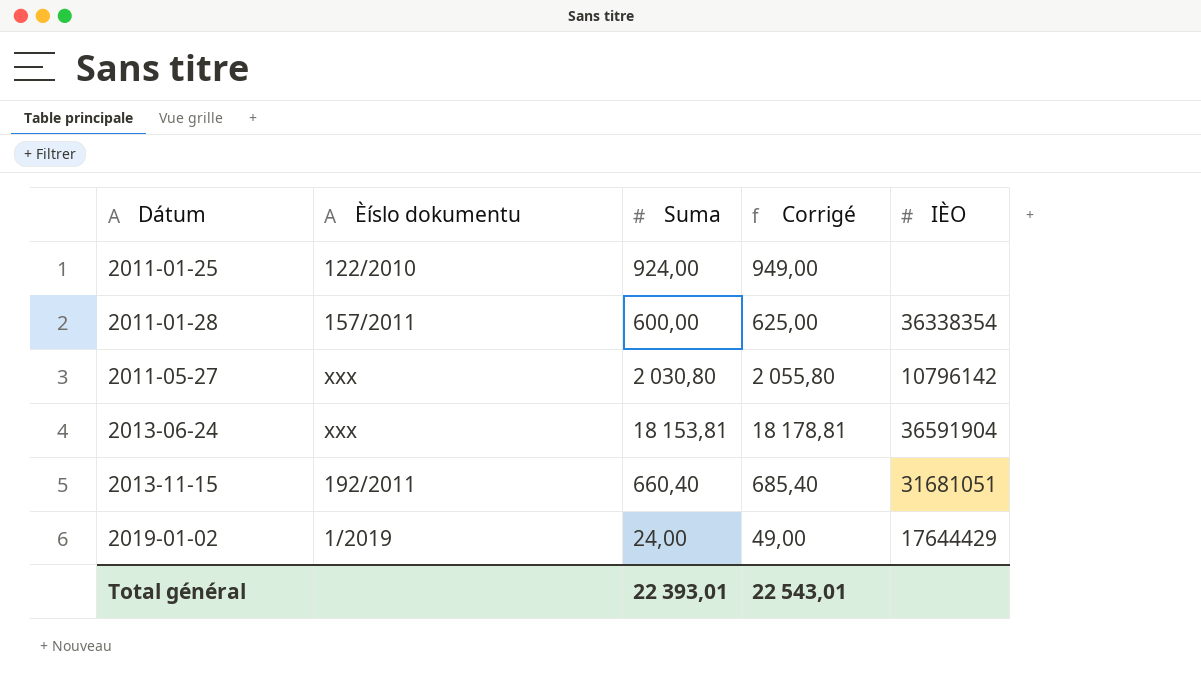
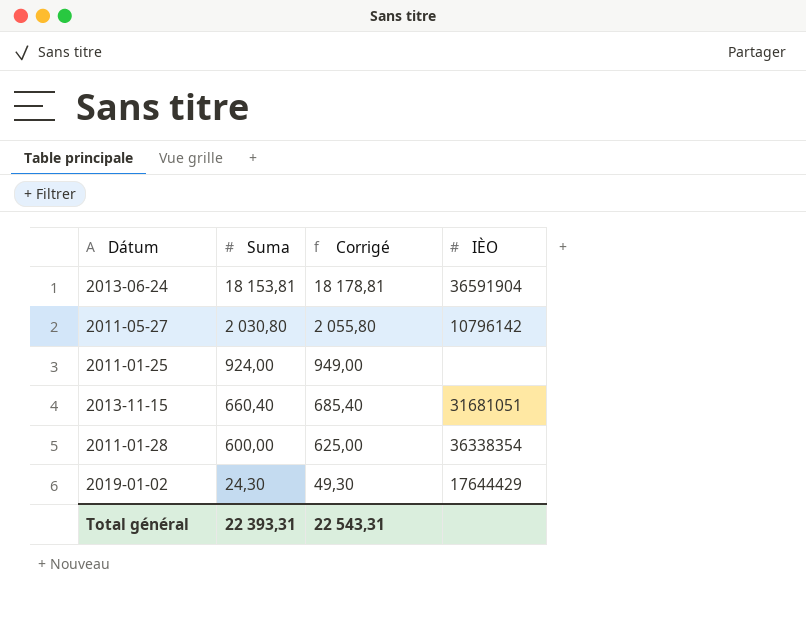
row order: Dátum ascending -> Suma descending
column Èíslo dokumentu | position: 2 -> none
2019-01-02 | Suma: 24,00 -> 24,30
2019-01-02 | Corrigé: 49,00 -> 49,30
Total général | Suma: 22 393,01 -> 22 393,31
Total général | Corrigé: 22 543,01 -> 22 543,31

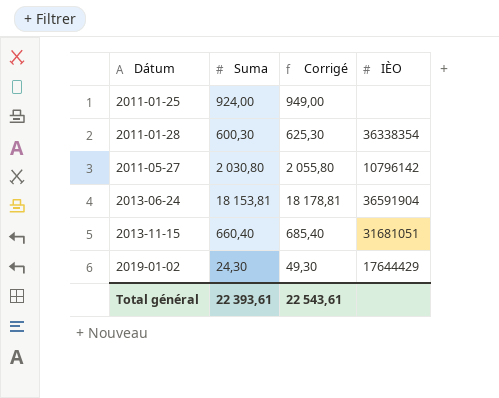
row order: Suma descending -> Dátum ascending
2011-01-28 | Suma: 600,00 -> 600,30
2011-01-28 | Corrigé: 625,00 -> 625,30
Total général | Suma: 22 393,31 -> 22 393,61
Total général | Corrigé: 22 543,31 -> 22 543,61

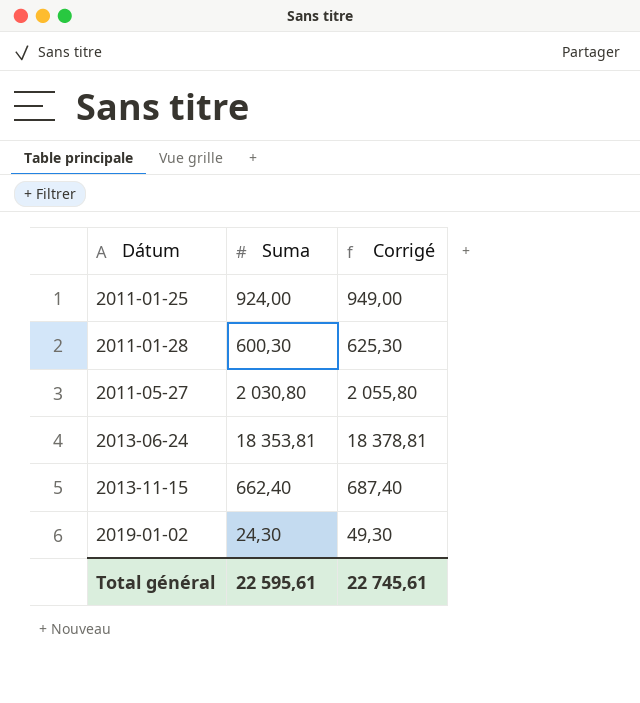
column IÈO | position: 4 -> none
2013-06-24 | Suma: 18 153,81 -> 18 353,81
2013-06-24 | Corrigé: 18 178,81 -> 18 378,81
2013-11-15 | Suma: 660,40 -> 662,40
2013-11-15 | Corrigé: 685,40 -> 687,40
Total général | Suma: 22 393,61 -> 22 595,61
Total général | Corrigé: 22 543,61 -> 22 745,61

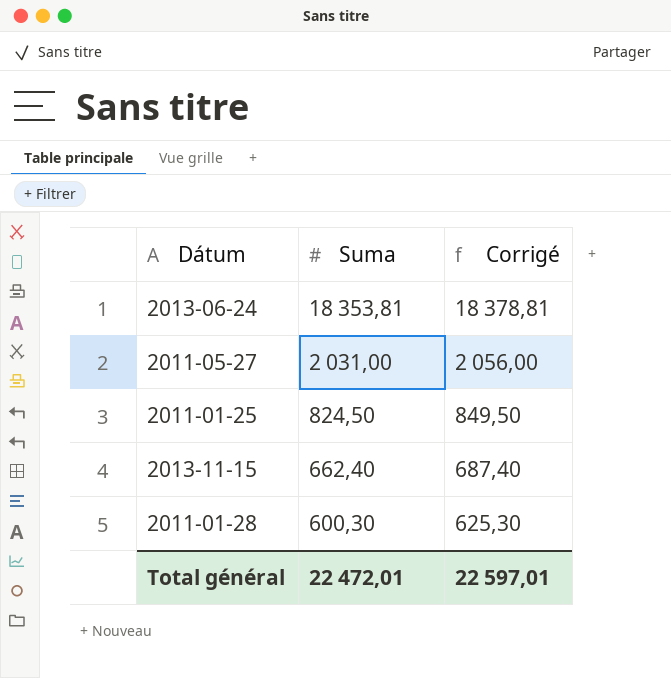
row order: Dátum ascending -> Suma descending
row 2019-01-02: 24,30 | 49,30 -> none
2011-05-27 | Suma: 2 030,80 -> 2 031,00
2011-05-27 | Corrigé: 2 055,80 -> 2 056,00
2011-01-25 | Suma: 924,00 -> 824,50
2011-01-25 | Corrigé: 949,00 -> 849,50
Total général | Suma: 22 595,61 -> 22 472,01
Total général | Corrigé: 22 745,61 -> 22 597,01

